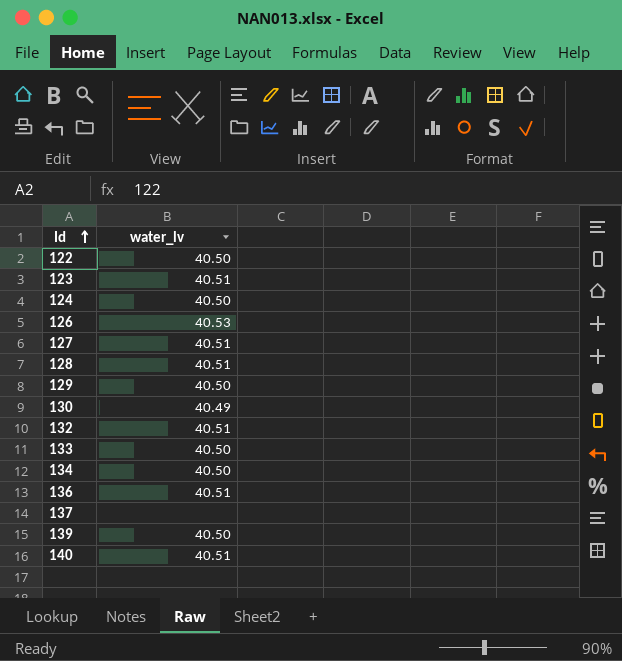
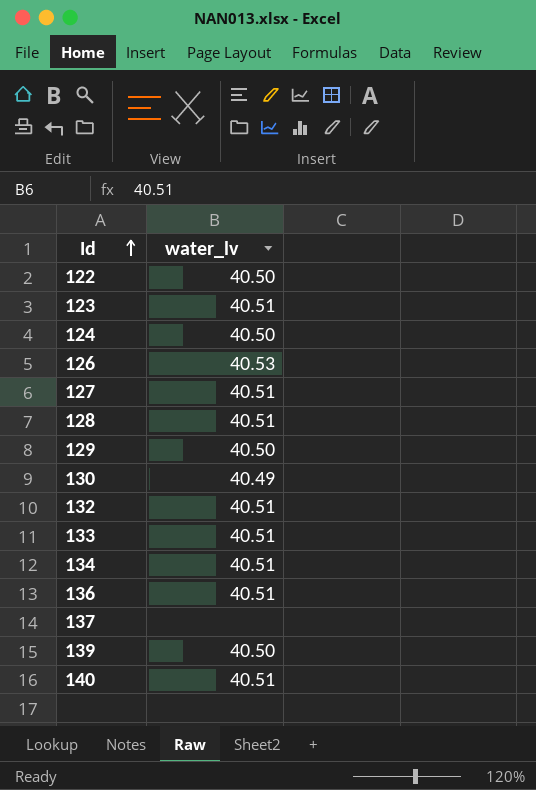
133 | water_lv: 40.50 -> 40.51
134 | water_lv: 40.50 -> 40.51

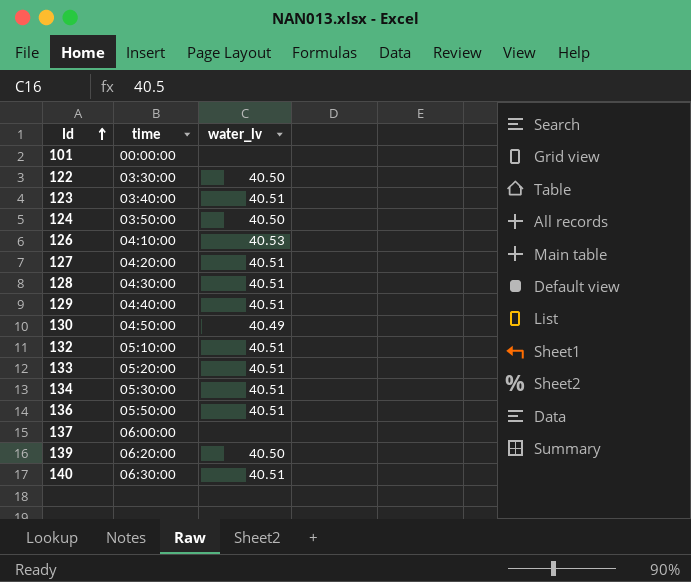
column time | position: none -> 2
row 101: none -> 00:00:00 | none
129 | water_lv: 40.50 -> 40.51

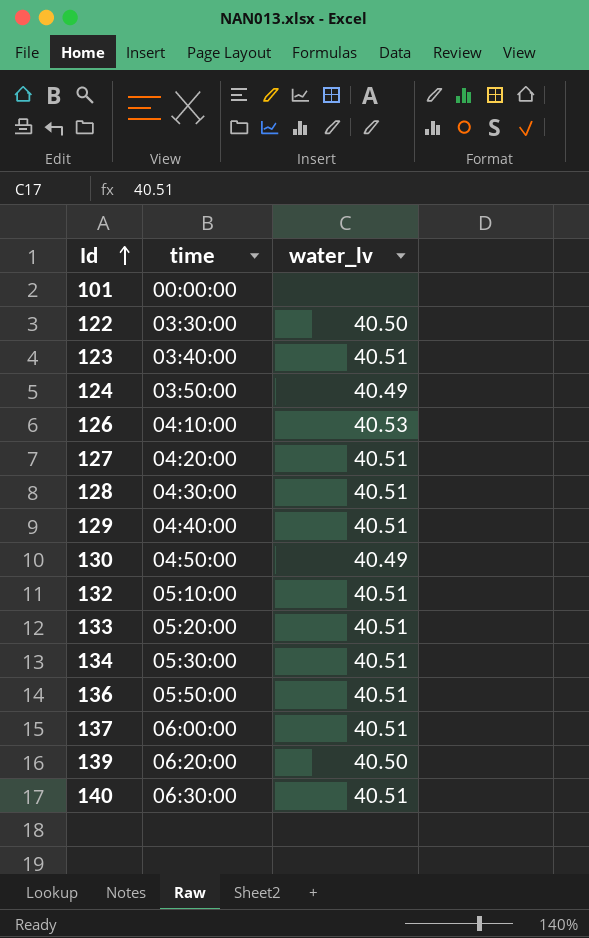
124 | water_lv: 40.50 -> 40.49
137 | water_lv: none -> 40.51

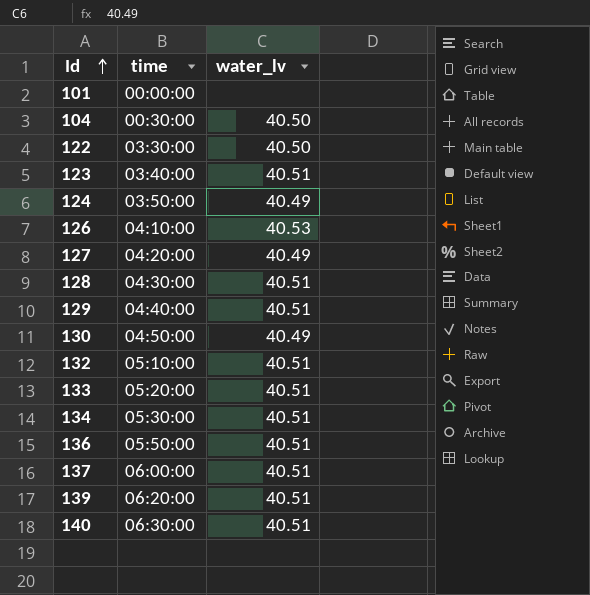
row 104: none -> 00:30:00 | 40.50
127 | water_lv: 40.51 -> 40.49
139 | water_lv: 40.50 -> 40.51

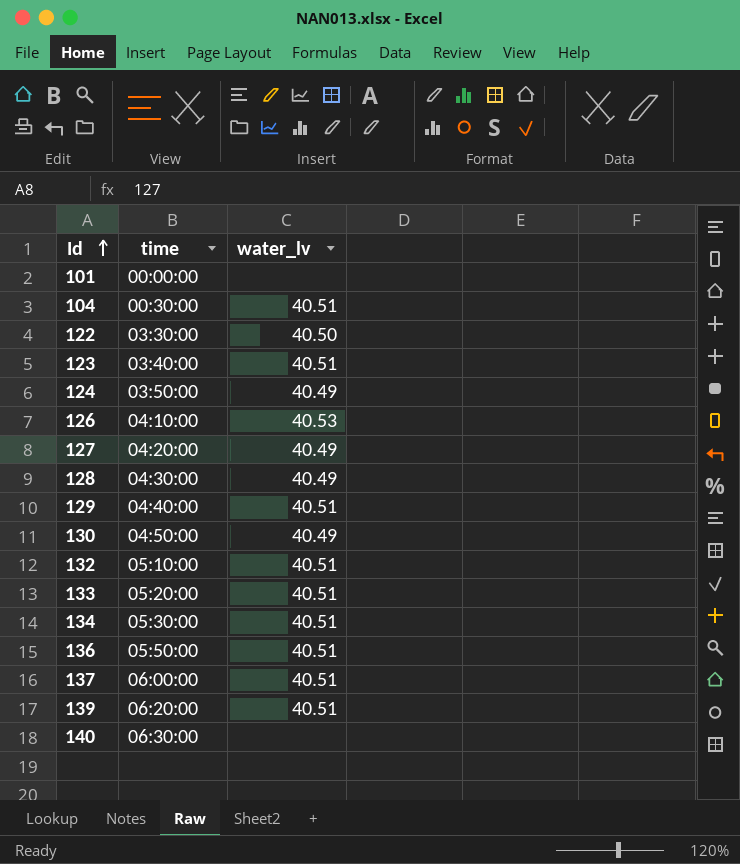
104 | water_lv: 40.50 -> 40.51
128 | water_lv: 40.51 -> 40.49
140 | water_lv: 40.51 -> none

